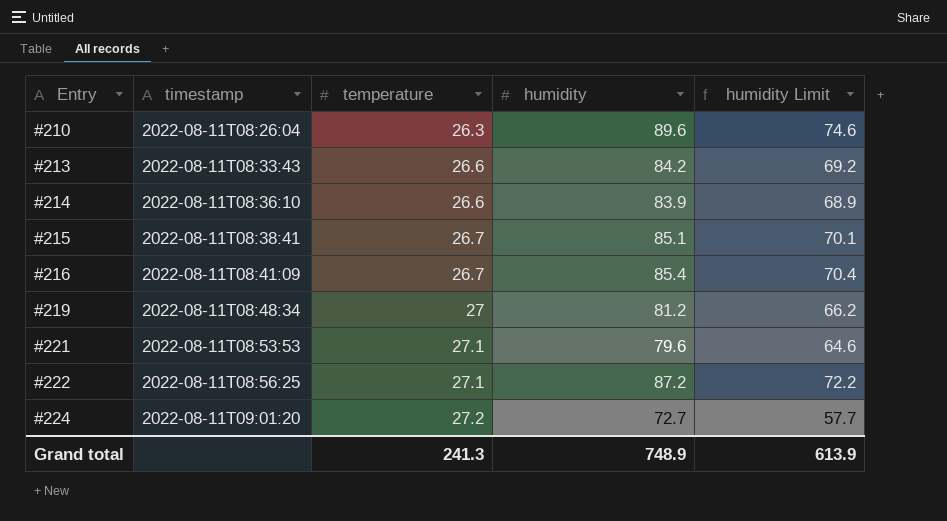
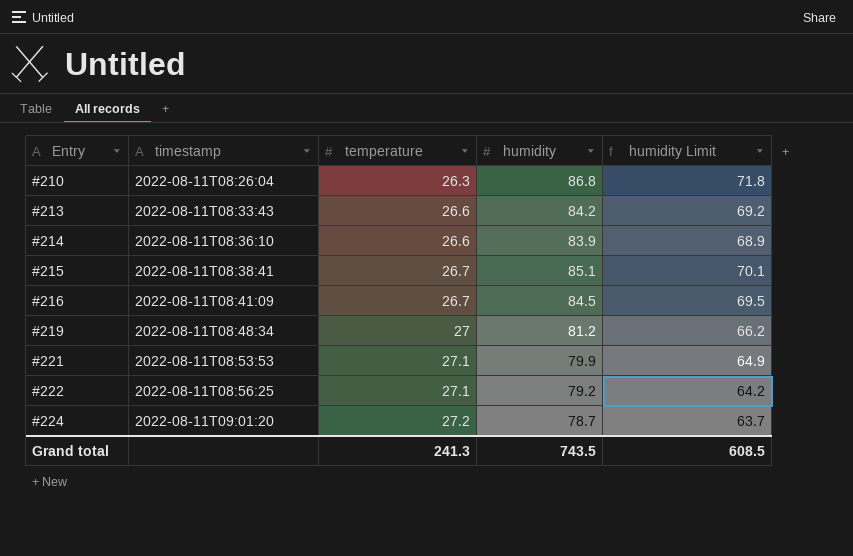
#210 | humidity: 89.6 -> 86.8
#210 | humidity Limit: 74.6 -> 71.8
#216 | humidity: 85.4 -> 84.5
#216 | humidity Limit: 70.4 -> 69.5
#221 | humidity: 79.6 -> 79.9
#221 | humidity Limit: 64.6 -> 64.9
#222 | humidity: 87.2 -> 79.2
#222 | humidity Limit: 72.2 -> 64.2
#224 | humidity: 72.7 -> 78.7
#224 | humidity Limit: 57.7 -> 63.7
Grand total | humidity: 748.9 -> 743.5
Grand total | humidity Limit: 613.9 -> 608.5

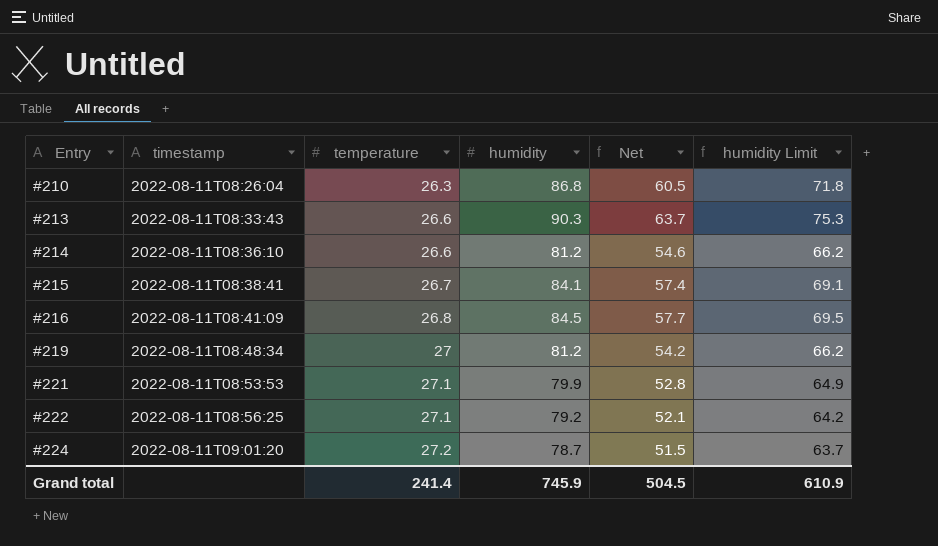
column Net | formula: none -> [humidity] - [temperature]
#213 | humidity: 84.2 -> 90.3
#213 | humidity Limit: 69.2 -> 75.3
#214 | humidity: 83.9 -> 81.2
#214 | humidity Limit: 68.9 -> 66.2
#215 | humidity: 85.1 -> 84.1
#215 | humidity Limit: 70.1 -> 69.1
#216 | temperature: 26.7 -> 26.8
Grand total | temperature: 241.3 -> 241.4
Grand total | humidity: 743.5 -> 745.9
Grand total | humidity Limit: 608.5 -> 610.9

